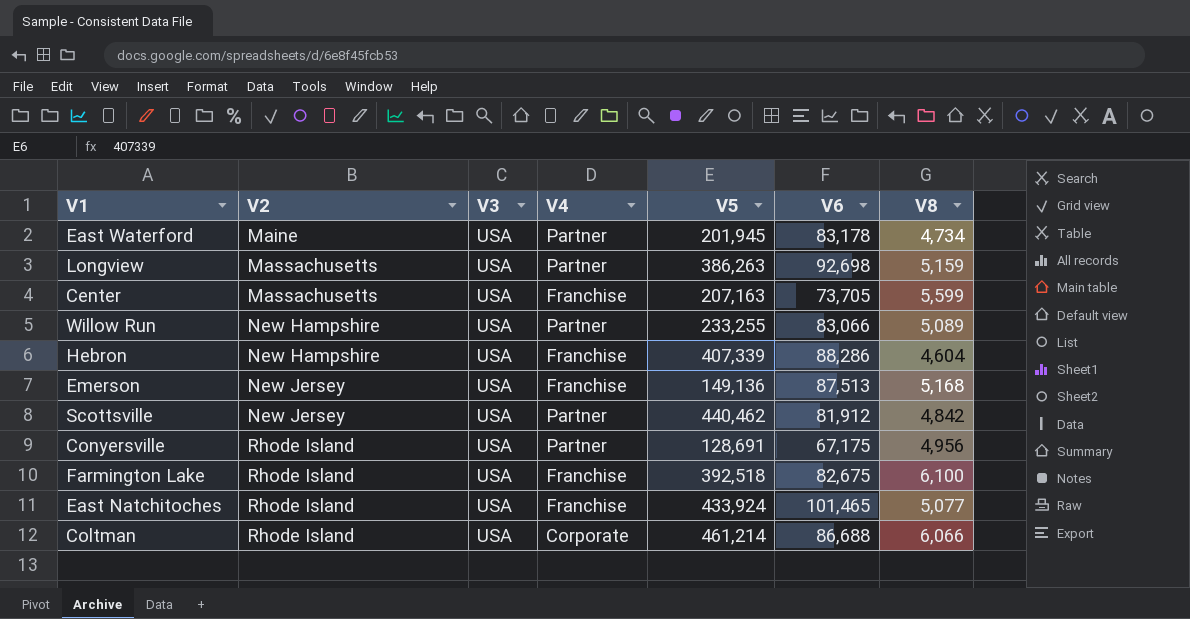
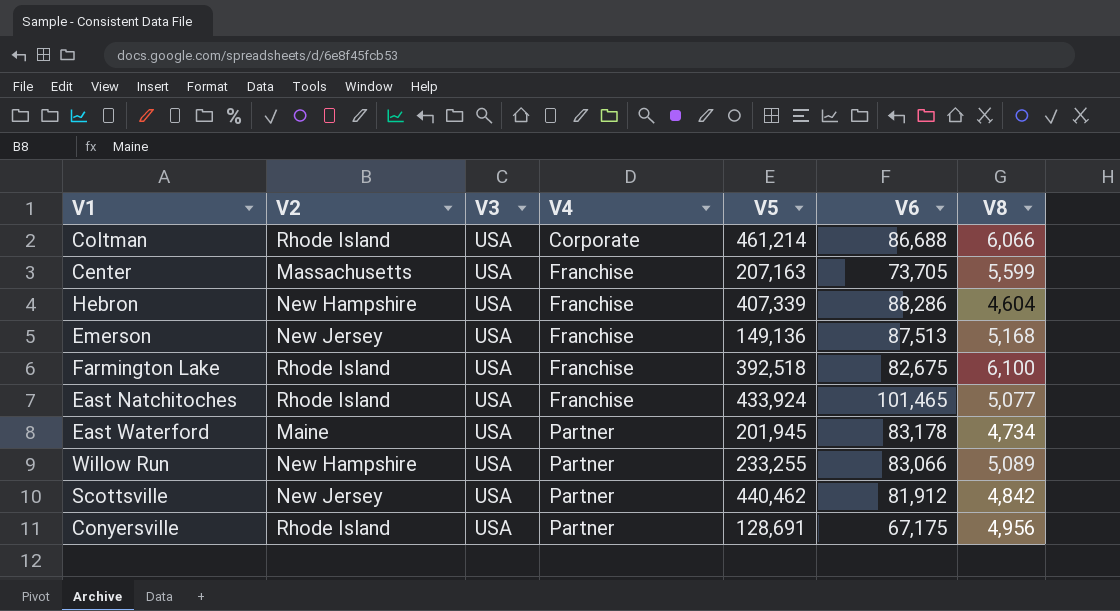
row order: V2 ascending -> V4 ascending
row Longview: Massachusetts | USA | Partner | 386,263 | 92,698 | 5,159 -> none

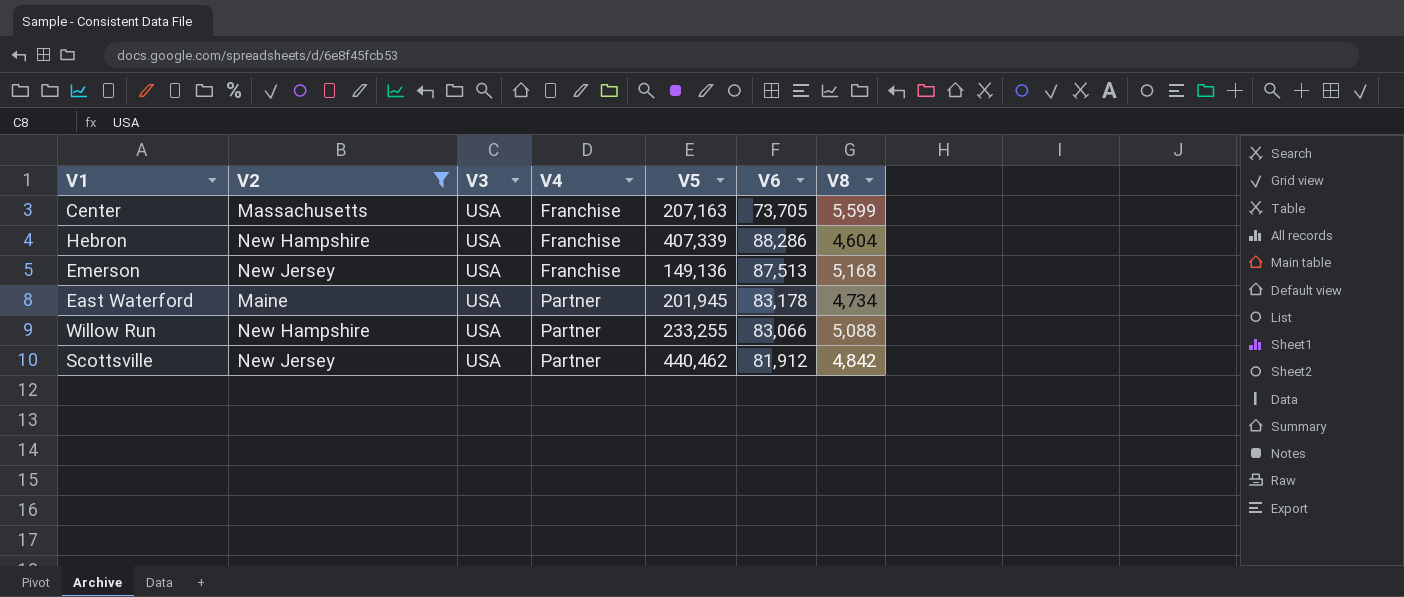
filter: none -> V2 != Rhode Island
Willow Run | V8: 5,089 -> 5,088

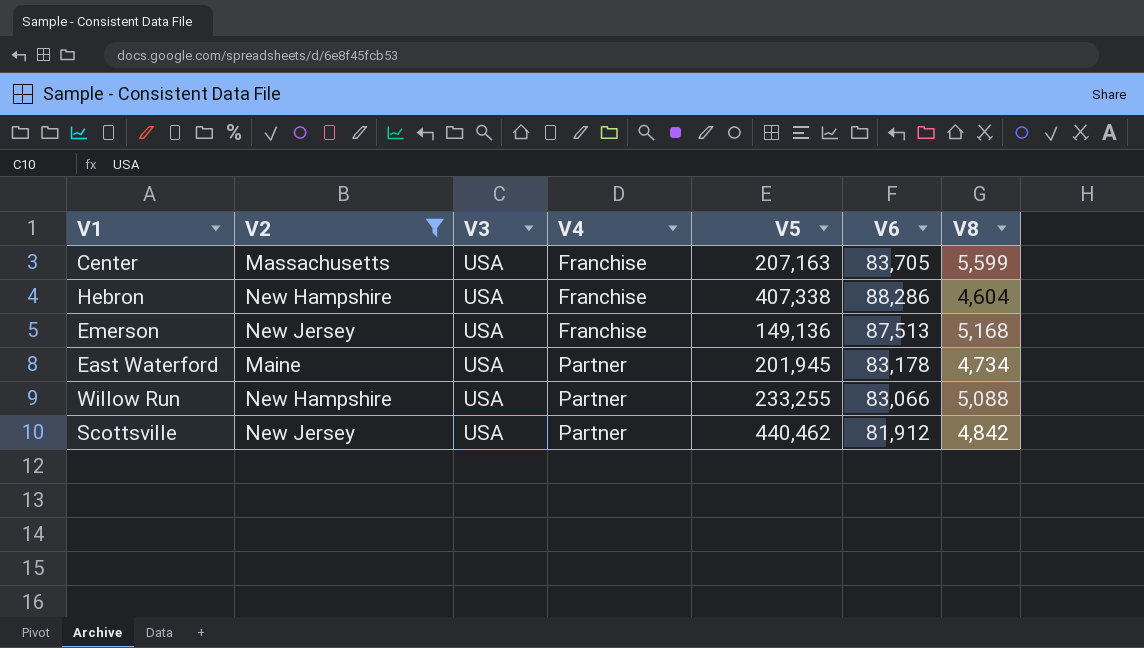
Center | V6: 73,705 -> 83,705
Hebron | V5: 407,339 -> 407,338

